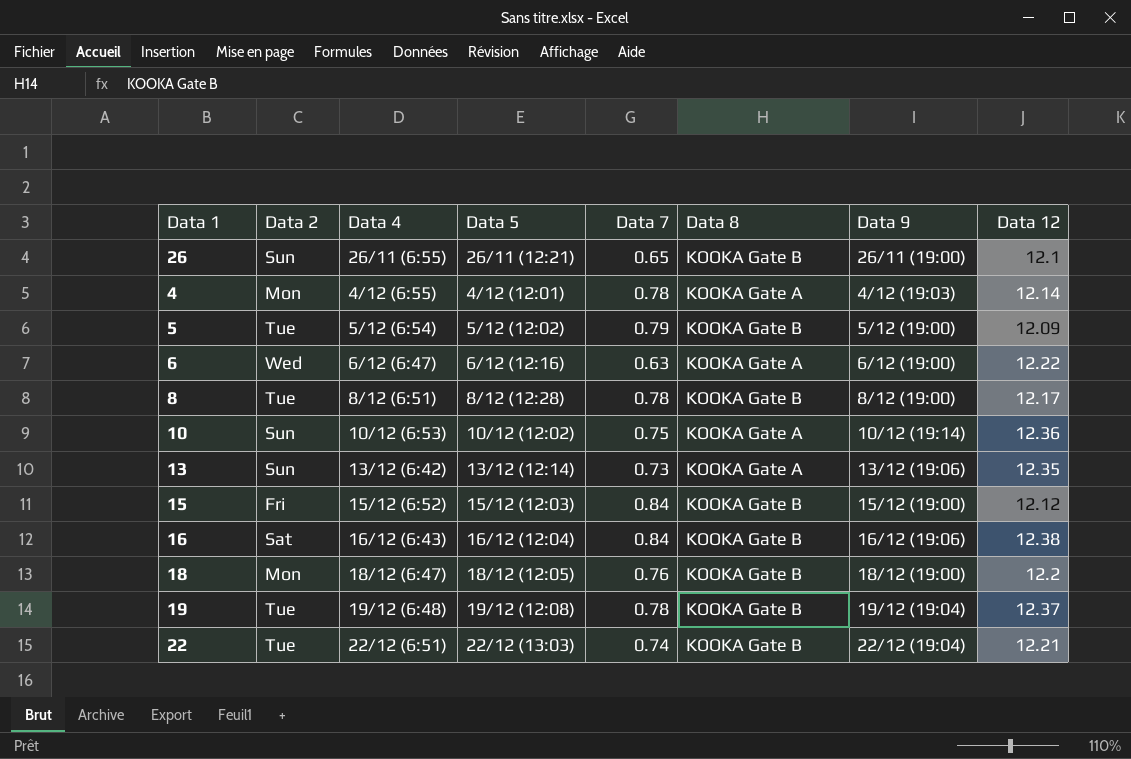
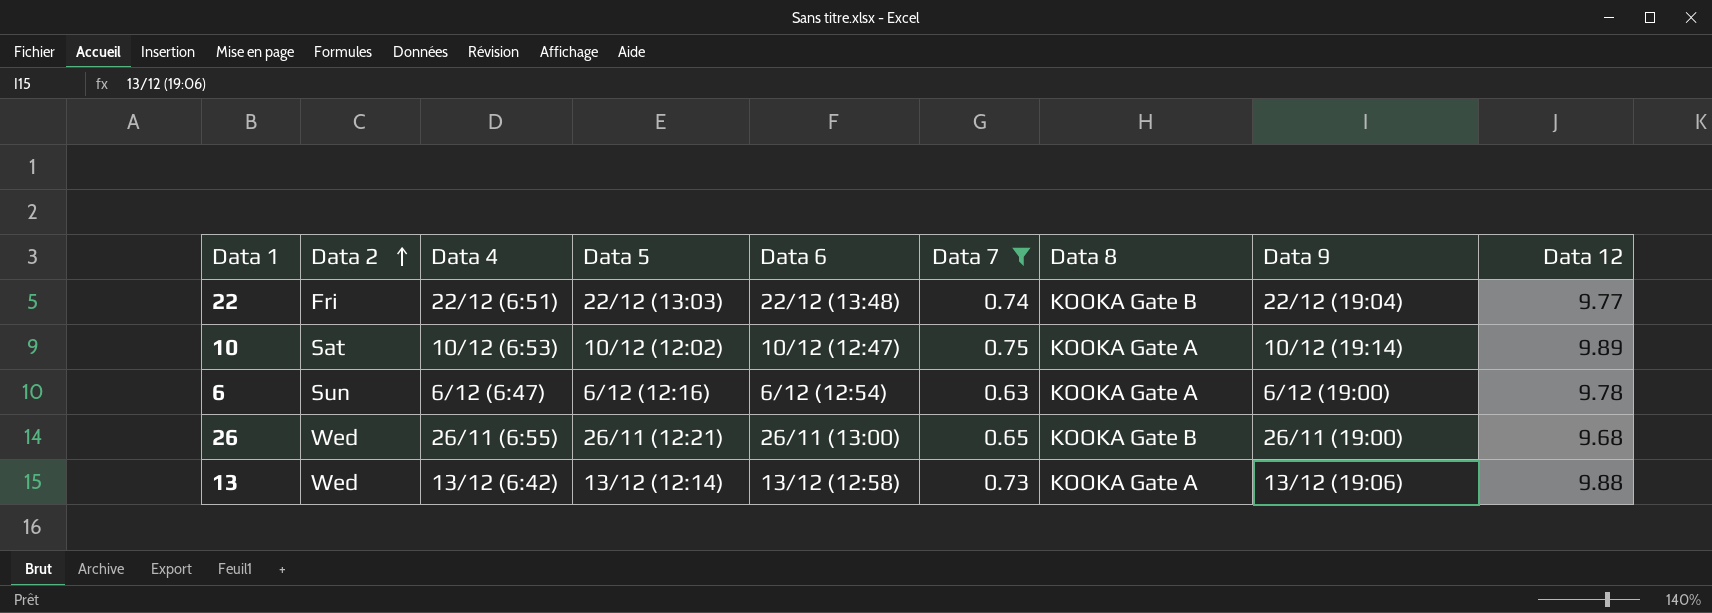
filter: none -> Data 7 <= 0.75
row order: none -> Data 2 ascending
column Data 6 | position: none -> 5
22 | Data 2: Tue -> Fri
22 | Data 12: 12.21 -> 9.77
10 | Data 2: Sun -> Sat
10 | Data 12: 12.36 -> 9.89
6 | Data 2: Wed -> Sun
6 | Data 12: 12.22 -> 9.78
26 | Data 2: Sun -> Wed
26 | Data 12: 12.1 -> 9.68
13 | Data 2: Sun -> Wed
13 | Data 12: 12.35 -> 9.88

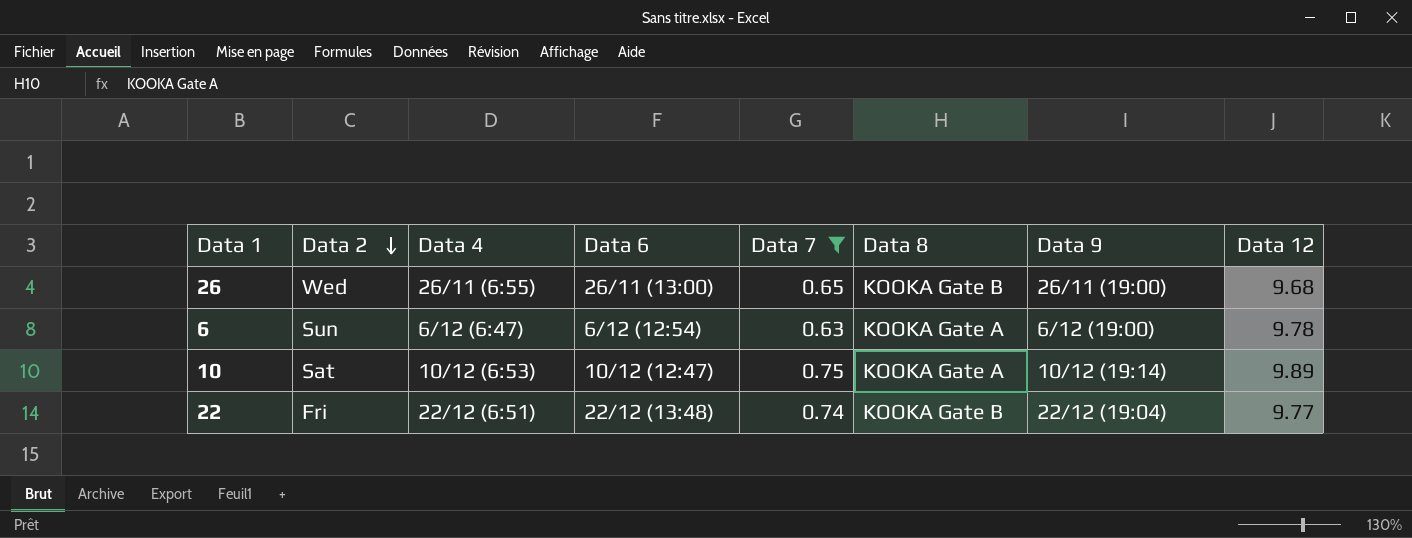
row order: Data 2 ascending -> Data 2 descending
column Data 5 | position: 4 -> none
row 13: Wed | 13/12 (6:42) | 13/12 (12:14) | 13/12 (12:58) | 0.73 | KOOKA Gate A | 13/12 (19:06) | 9.88 -> none

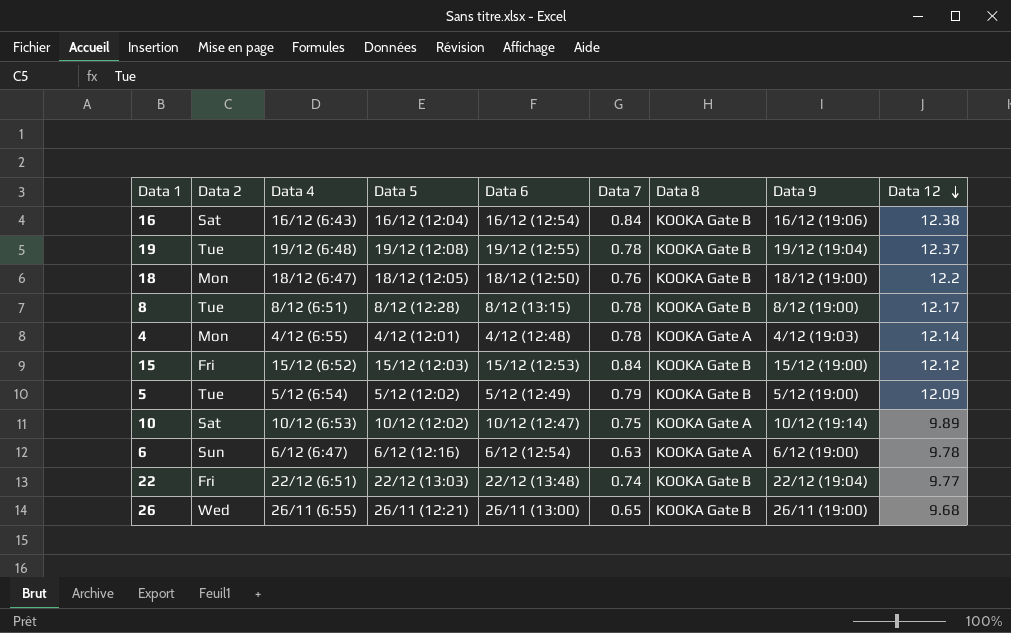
filter: Data 7 <= 0.75 -> none
row order: Data 2 descending -> Data 12 descending
column Data 5 | position: none -> 4

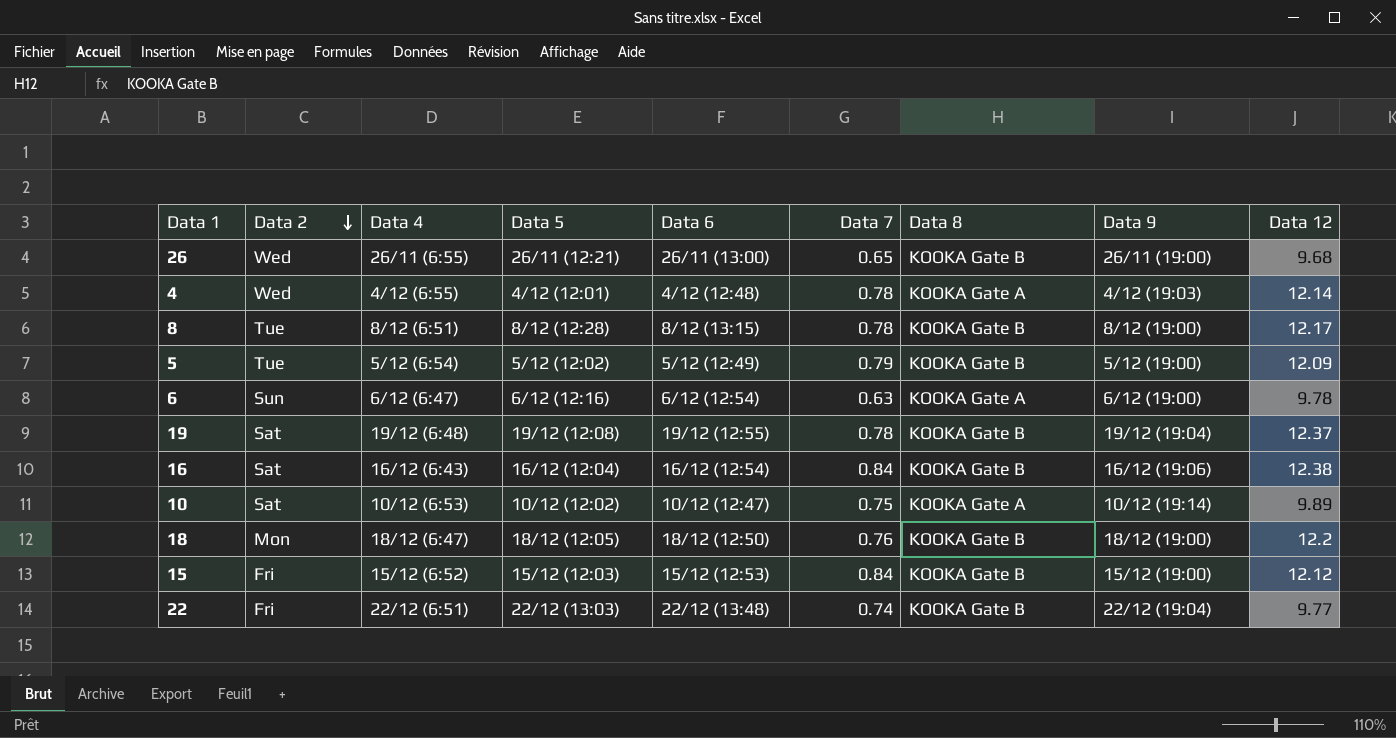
row order: Data 12 descending -> Data 2 descending
4 | Data 2: Mon -> Wed
19 | Data 2: Tue -> Sat

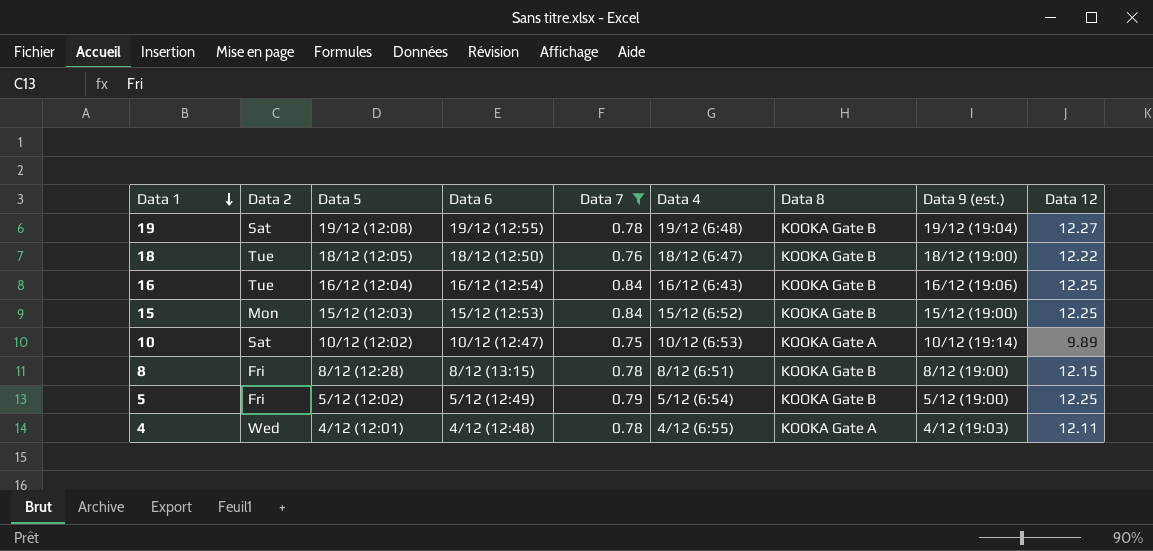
filter: none -> Data 7 >= 0.75
row order: Data 2 descending -> Data 1 descending
column Data 4 | position: 3 -> 6
column name: Data 9 -> Data 9 (est.)
19 | Data 12: 12.37 -> 12.27
18 | Data 2: Mon -> Tue
18 | Data 12: 12.2 -> 12.22
16 | Data 2: Sat -> Tue
16 | Data 12: 12.38 -> 12.25
15 | Data 2: Fri -> Mon
15 | Data 12: 12.12 -> 12.25
8 | Data 2: Tue -> Fri
8 | Data 12: 12.17 -> 12.15
5 | Data 2: Tue -> Fri
5 | Data 12: 12.09 -> 12.25
4 | Data 12: 12.14 -> 12.11

